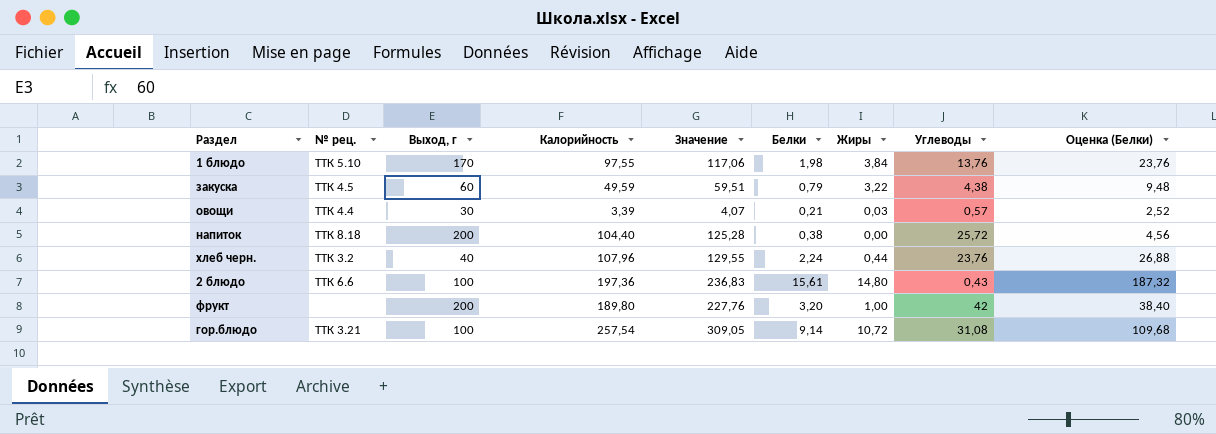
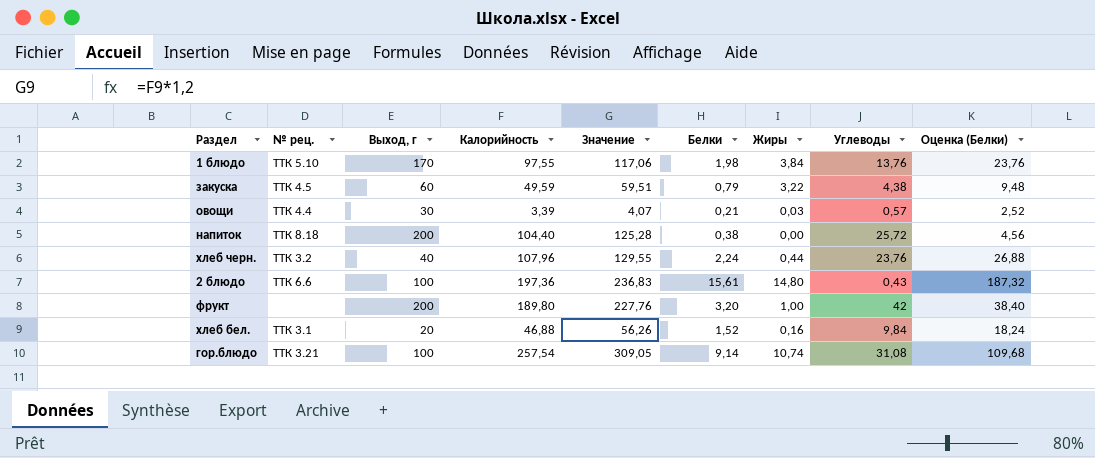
row хлеб бел.: none -> ТТК 3.1 | 20 | 46,88 | 56,26 | 1,52 | 0,16 | 9,84 | 18,24
гор.блюдо | Жиры: 10,72 -> 10,74

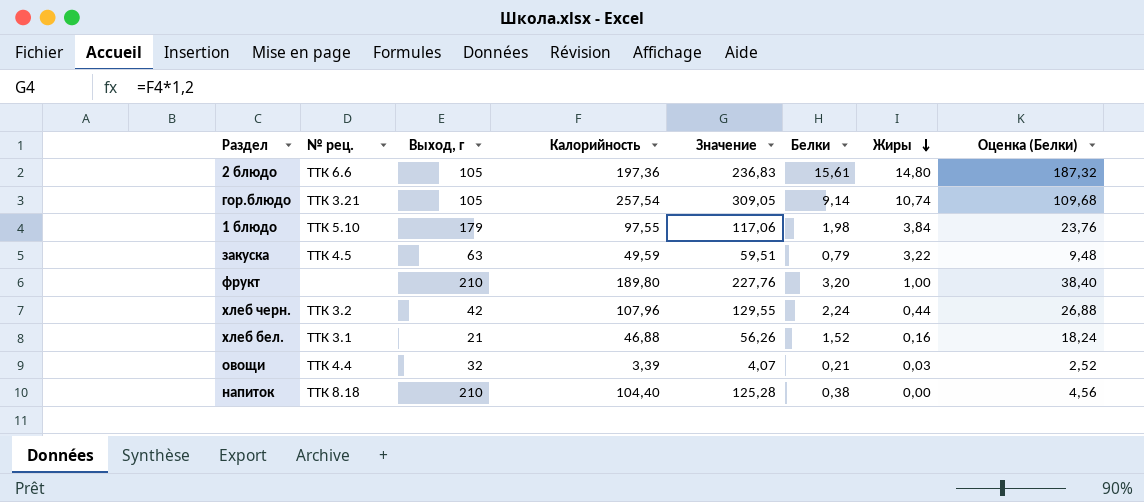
row order: none -> Жиры descending
column Углеводы | position: 8 -> none
2 блюдо | Выход, г: 100 -> 105
гор.блюдо | Выход, г: 100 -> 105
1 блюдо | Выход, г: 170 -> 179
закуска | Выход, г: 60 -> 63
фрукт | Выход, г: 200 -> 210
хлеб черн. | Выход, г: 40 -> 42
хлеб бел. | Выход, г: 20 -> 21
овощи | Выход, г: 30 -> 32
напиток | Выход, г: 200 -> 210

